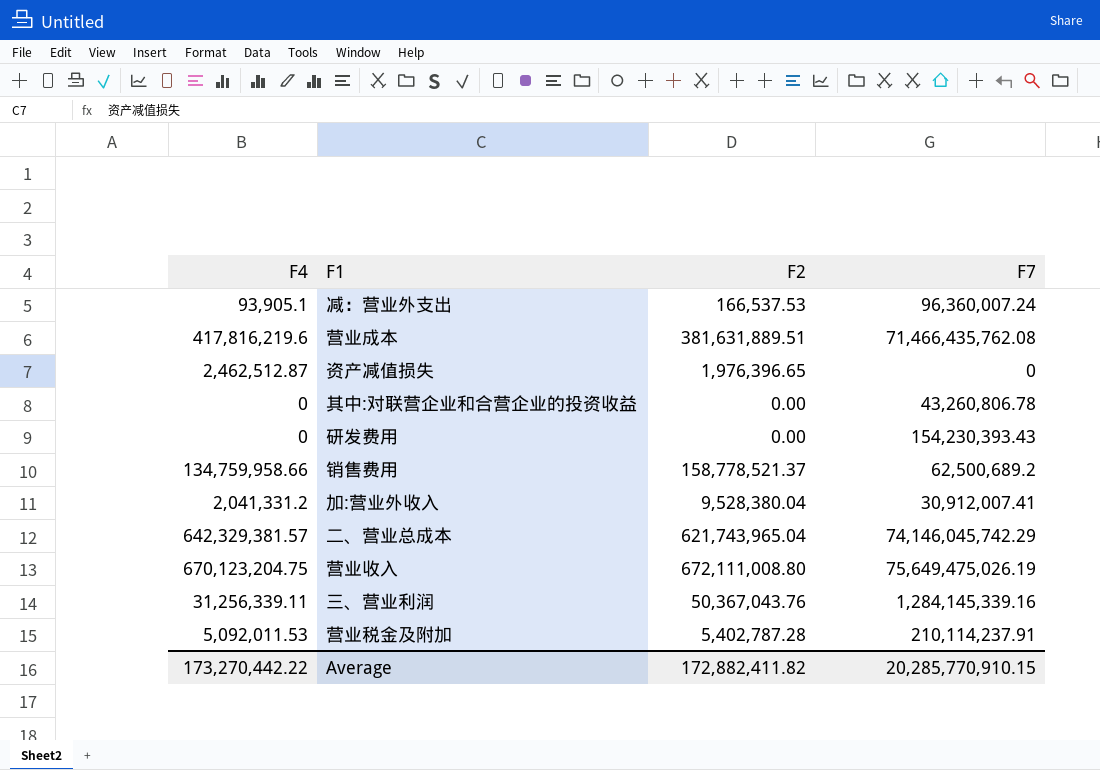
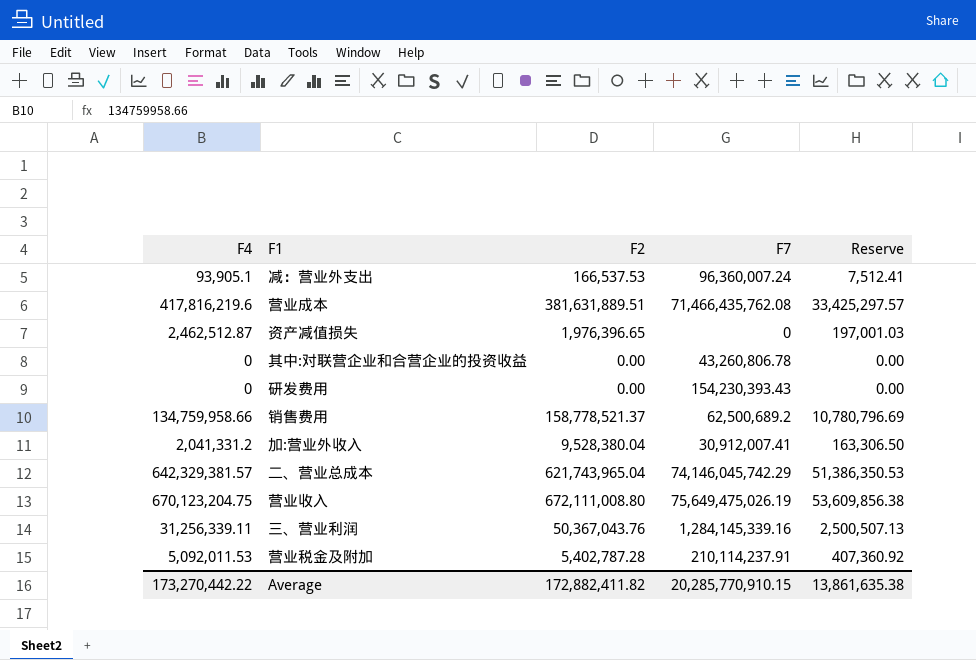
column Reserve | formula: none -> [F4] * 0.08

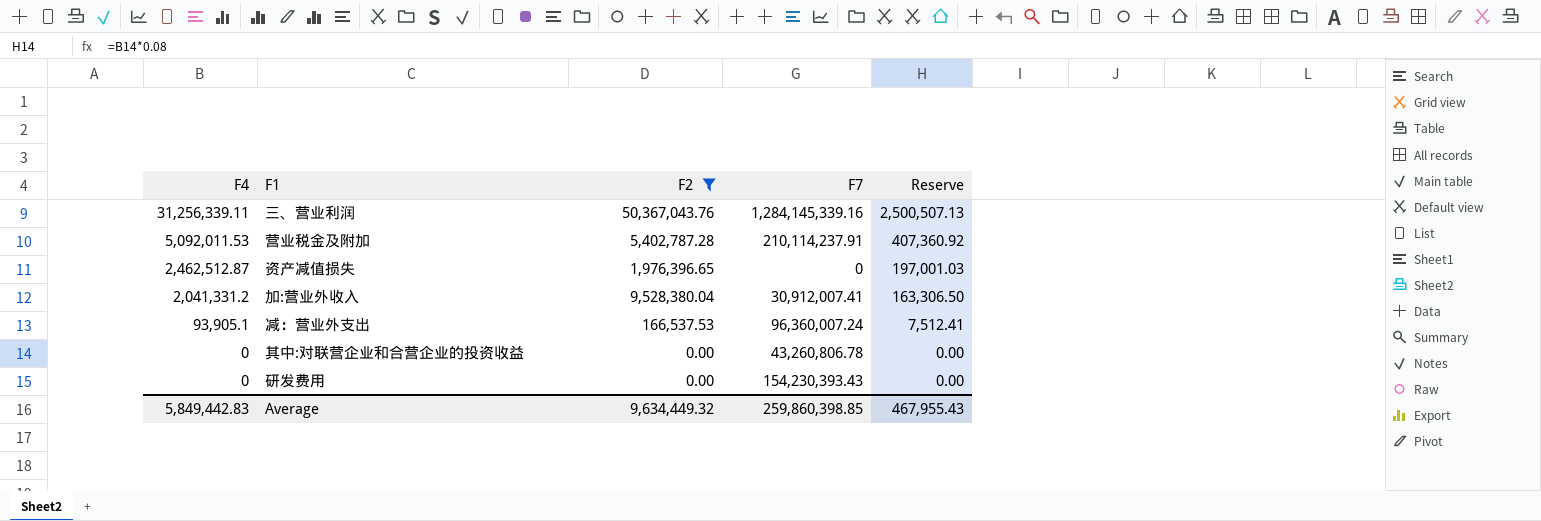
filter: none -> F2 <= 50,367,043.76
row order: none -> F4 descending
Average | F4: 173,270,442.22 -> 5,849,442.83
Average | F2: 172,882,411.82 -> 9,634,449.32
Average | F7: 20,285,770,910.15 -> 259,860,398.85
Average | Reserve: 13,861,635.38 -> 467,955.43

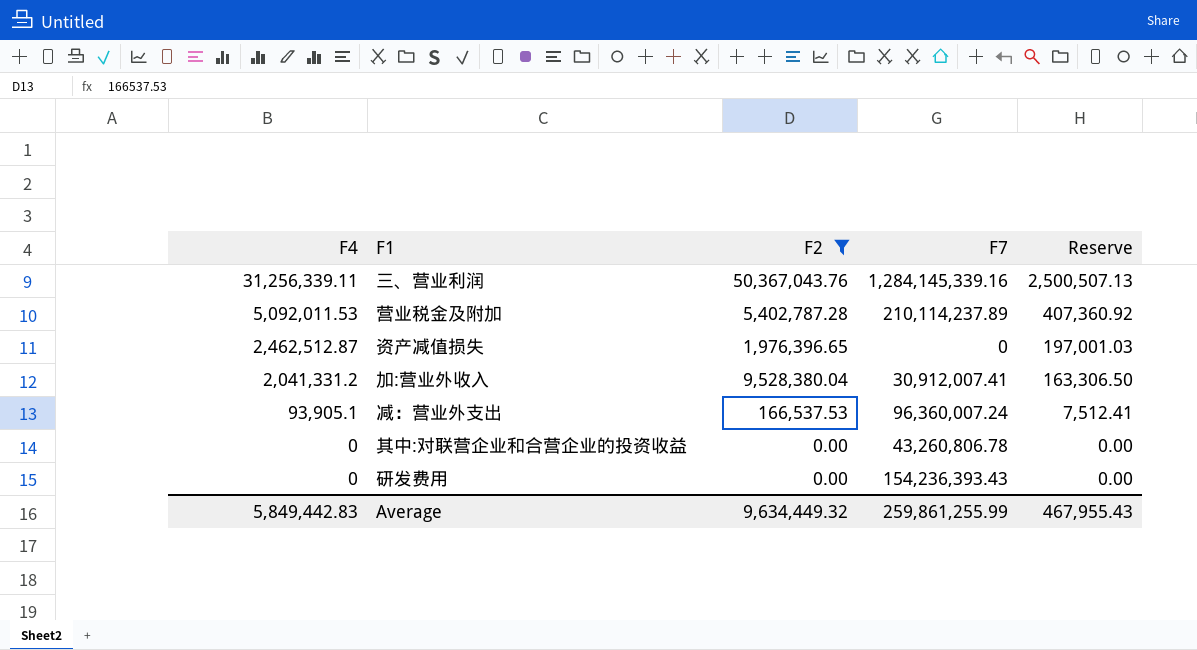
营业税金及附加 | F7: 210,114,237.91 -> 210,114,237.89
研发费用 | F7: 154,230,393.43 -> 154,236,393.43
Average | F7: 259,860,398.85 -> 259,861,255.99

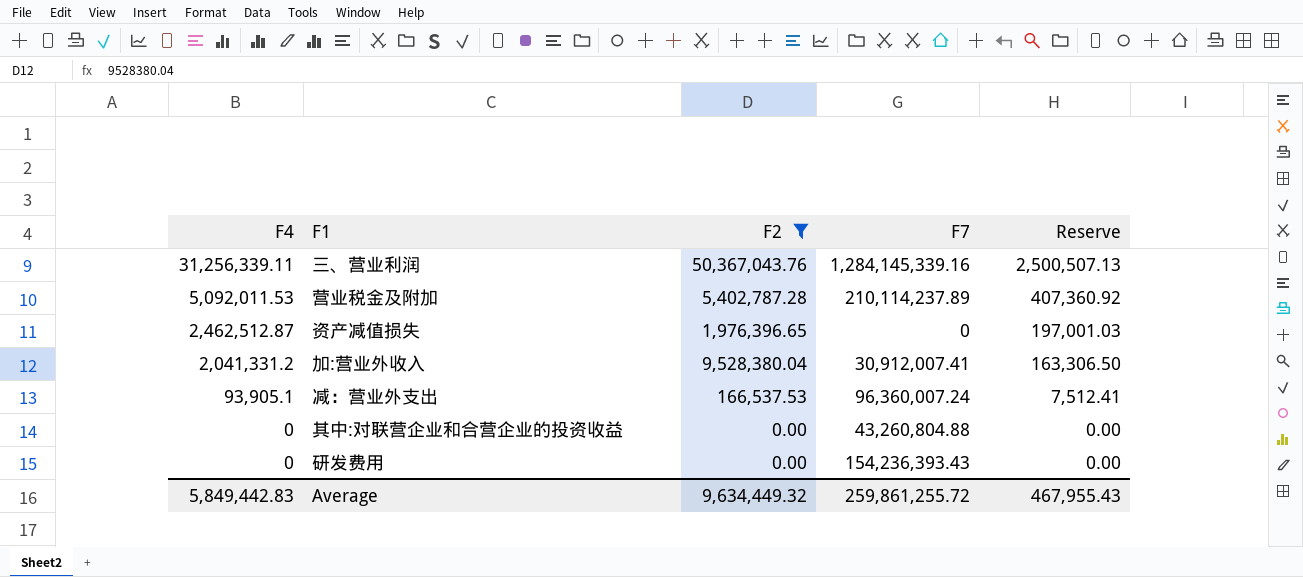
其中:对联营企业和合营企业的投资收益 | F7: 43,260,806.78 -> 43,260,804.88
Average | F7: 259,861,255.99 -> 259,861,255.72

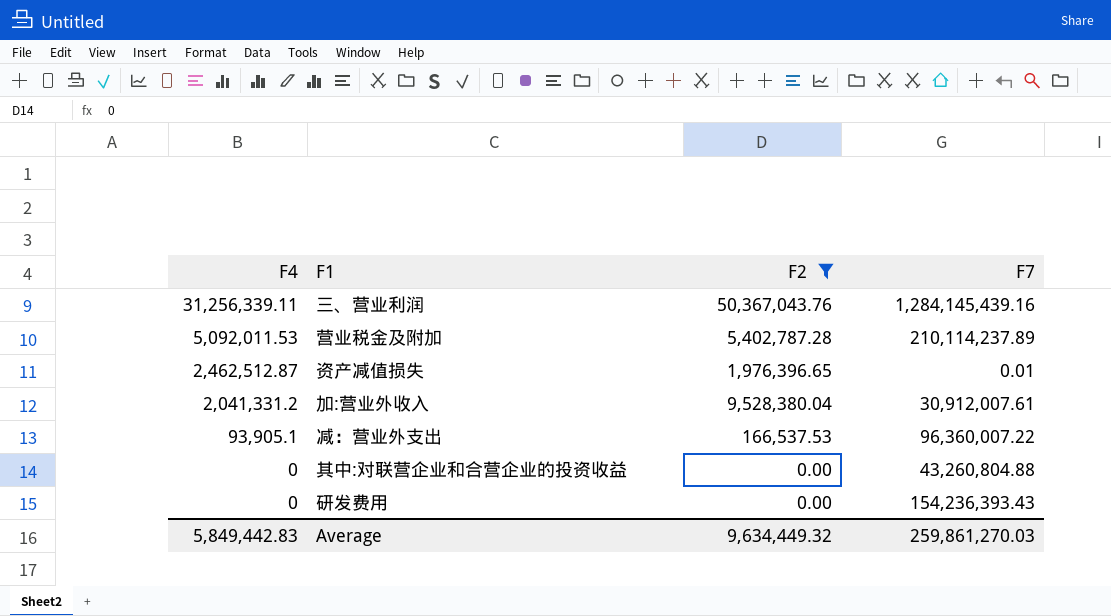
column Reserve | formula: [F4] * 0.08 -> none
三、营业利润 | F7: 1,284,145,339.16 -> 1,284,145,439.16
资产减值损失 | F7: 0 -> 0.01
加:营业外收入 | F7: 30,912,007.41 -> 30,912,007.61
减：营业外支出 | F7: 96,360,007.24 -> 96,360,007.22
Average | F7: 259,861,255.72 -> 259,861,270.03

